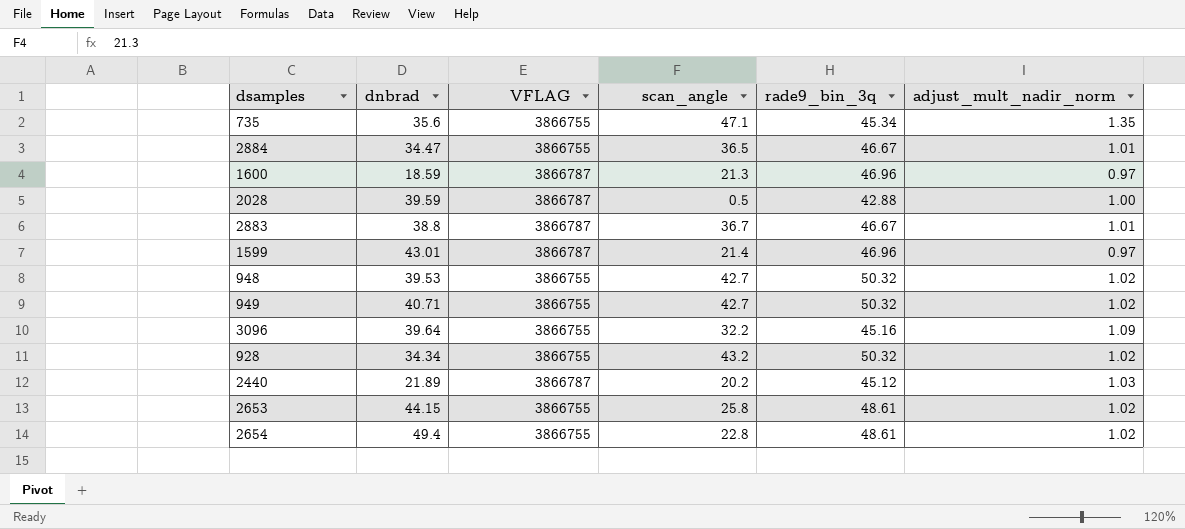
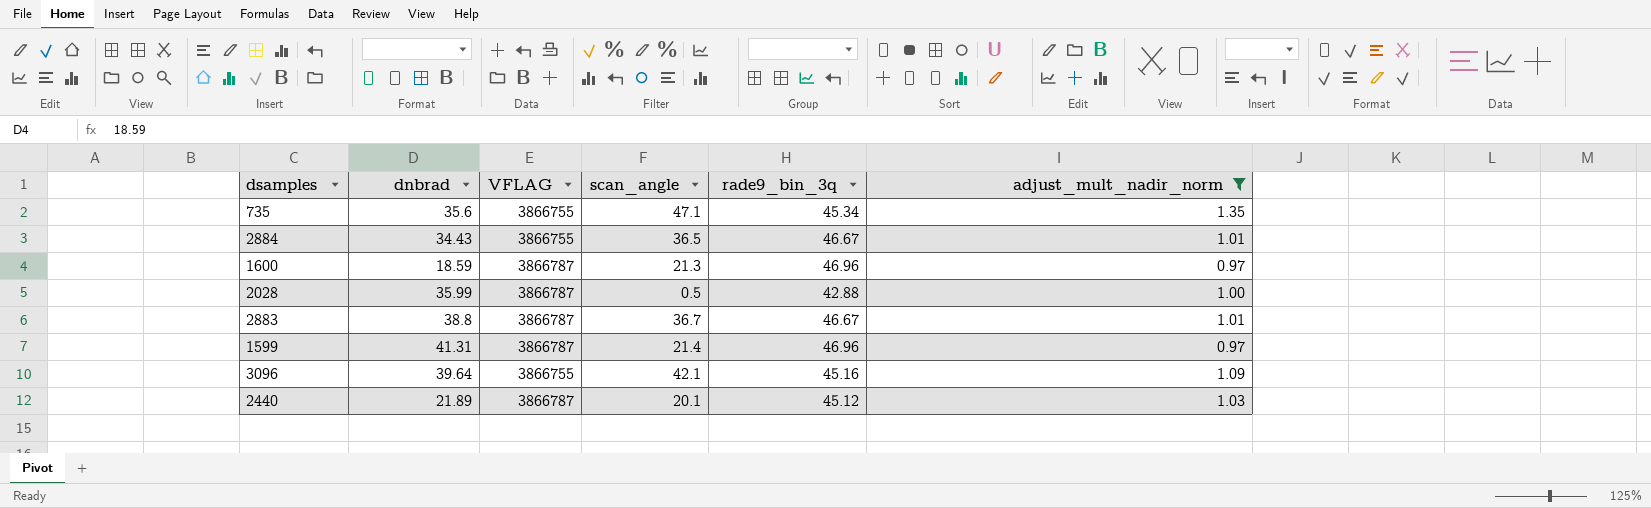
filter: none -> adjust_mult_nadir_norm != 1.02
2884 | dnbrad: 34.47 -> 34.43
2028 | dnbrad: 39.59 -> 35.99
1599 | dnbrad: 43.01 -> 41.31
3096 | scan_angle: 32.2 -> 42.1
2440 | scan_angle: 20.2 -> 20.1

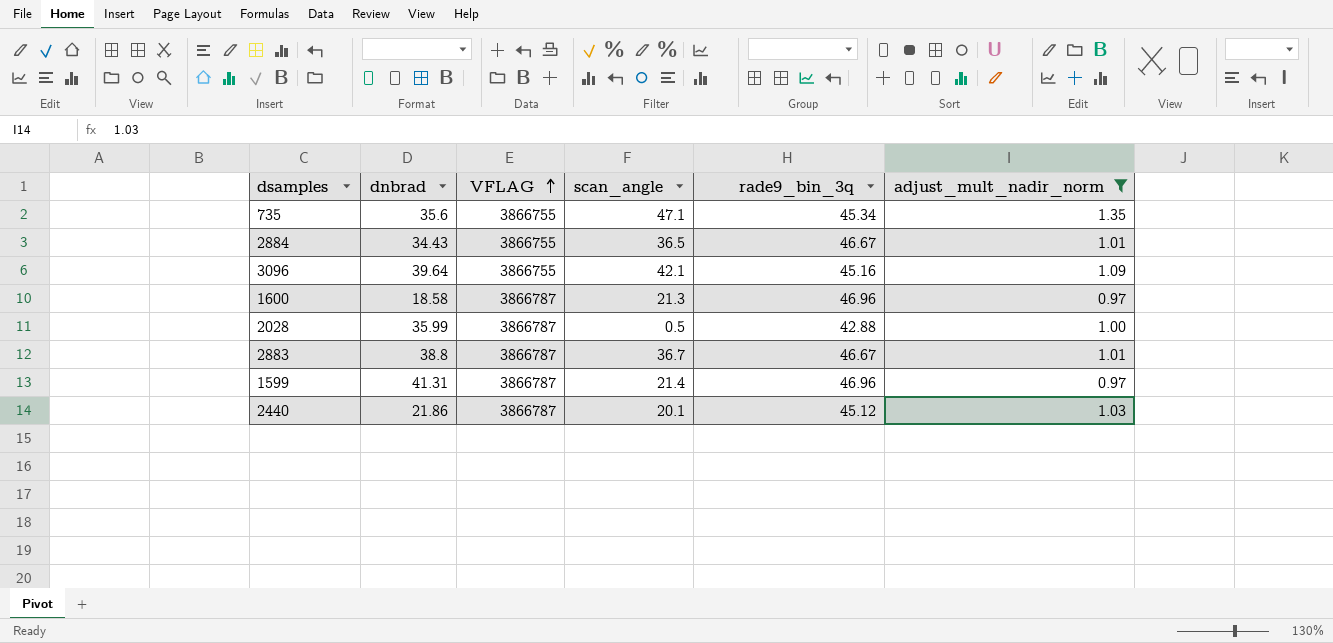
row order: none -> VFLAG ascending
1600 | dnbrad: 18.59 -> 18.58
2440 | dnbrad: 21.89 -> 21.86

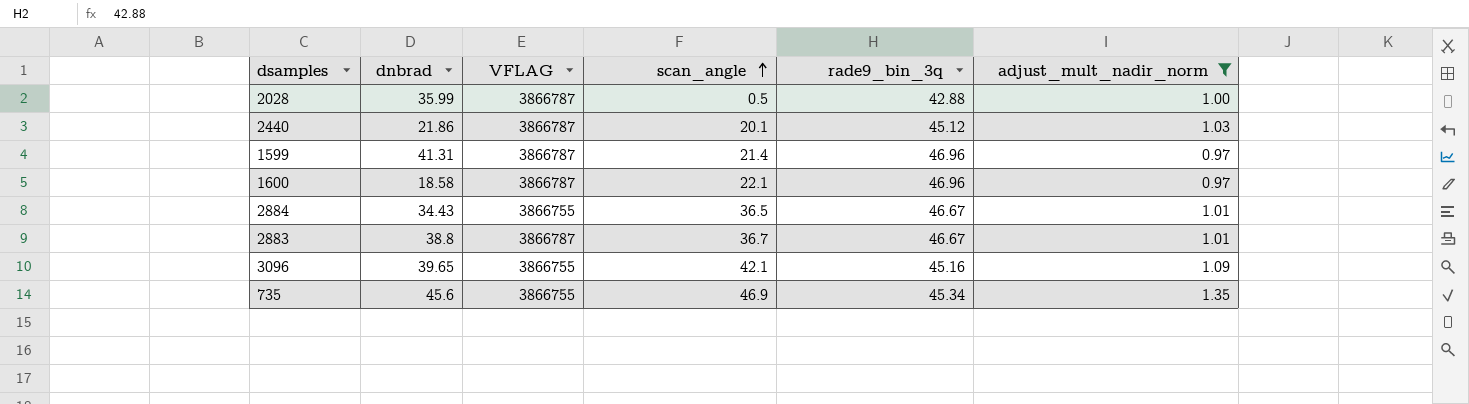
row order: VFLAG ascending -> scan_angle ascending
1600 | scan_angle: 21.3 -> 22.1
3096 | dnbrad: 39.64 -> 39.65
735 | dnbrad: 35.6 -> 45.6
735 | scan_angle: 47.1 -> 46.9

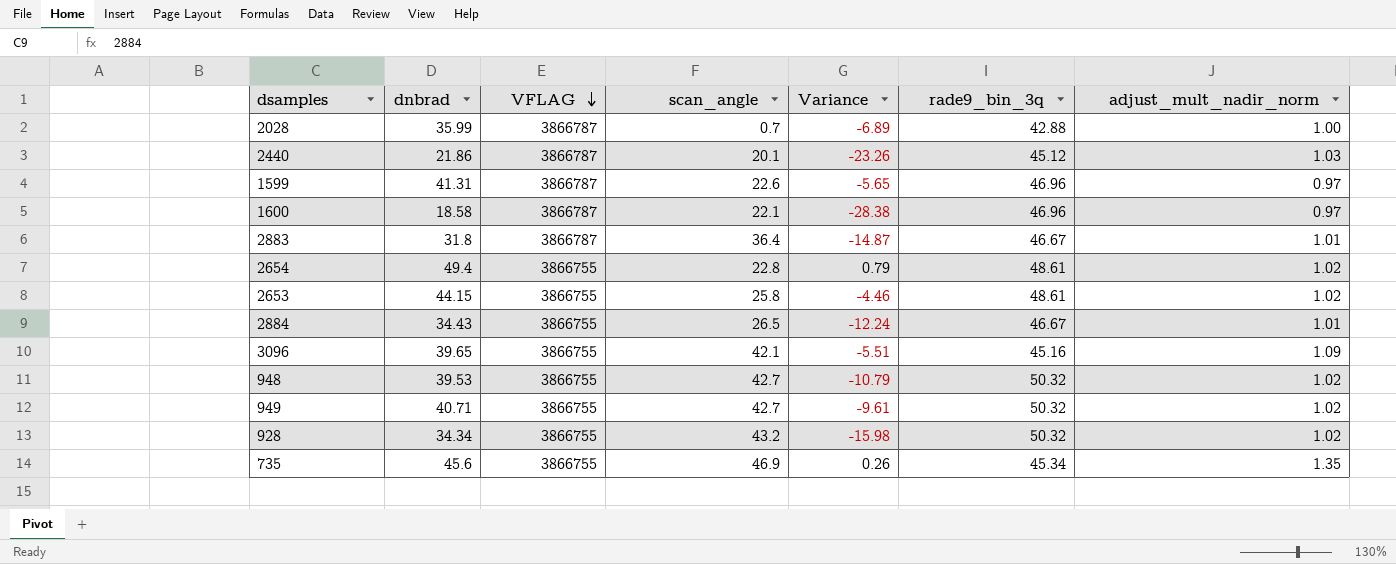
filter: adjust_mult_nadir_norm != 1.02 -> none
row order: scan_angle ascending -> VFLAG descending
column Variance | formula: none -> [dnbrad] - [rade9_bin_3q]
2028 | scan_angle: 0.5 -> 0.7
1599 | scan_angle: 21.4 -> 22.6
2883 | dnbrad: 38.8 -> 31.8
2883 | scan_angle: 36.7 -> 36.4
2884 | scan_angle: 36.5 -> 26.5

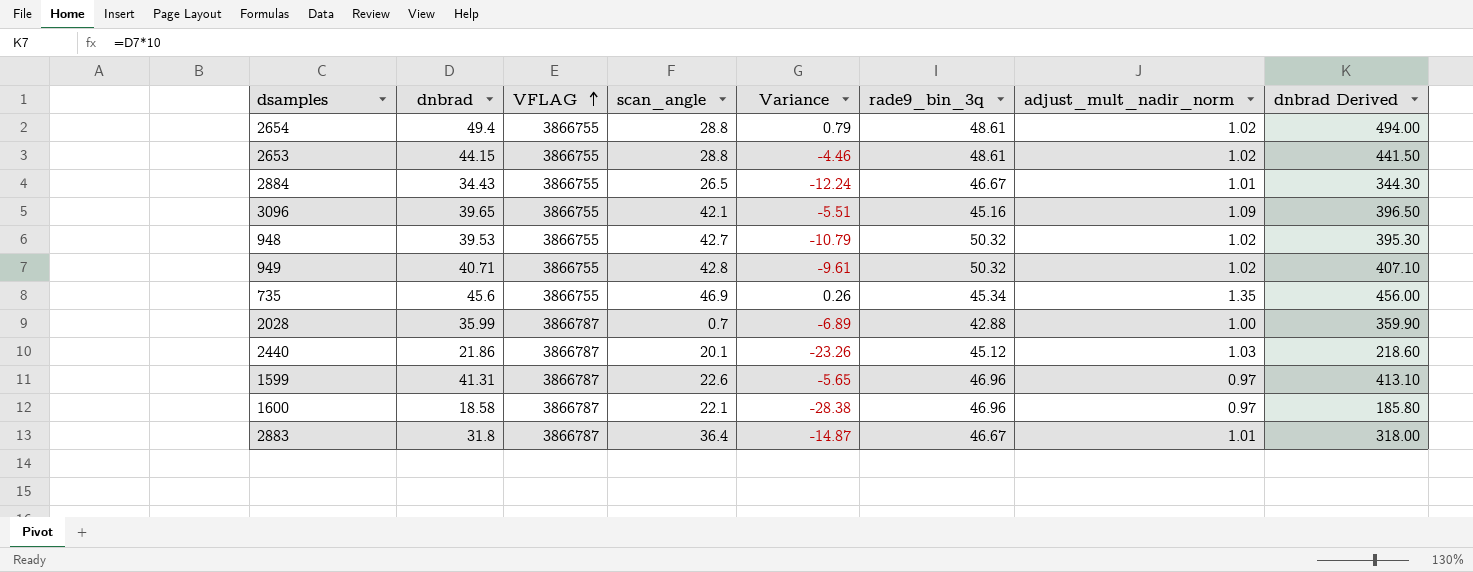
row order: VFLAG descending -> VFLAG ascending
column dnbrad Derived | formula: none -> [dnbrad] * 10
row 928: 34.34 | 3866755 | 43.2 | -15.98 | 50.32 | 1.02 -> none
2654 | scan_angle: 22.8 -> 28.8
2653 | scan_angle: 25.8 -> 28.8
949 | scan_angle: 42.7 -> 42.8

